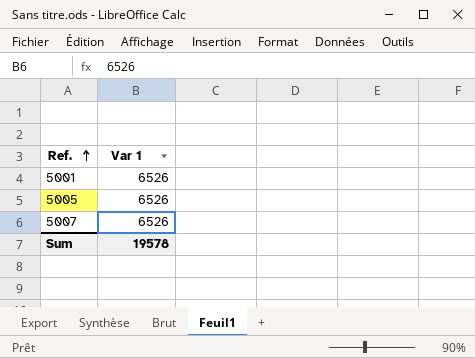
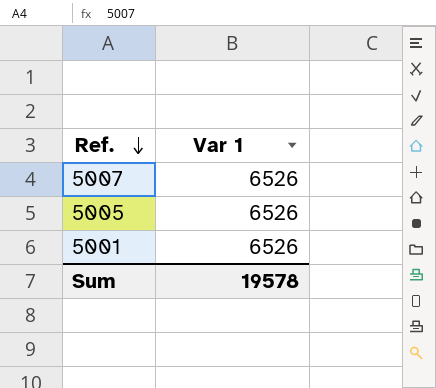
row order: Ref. ascending -> Ref. descending

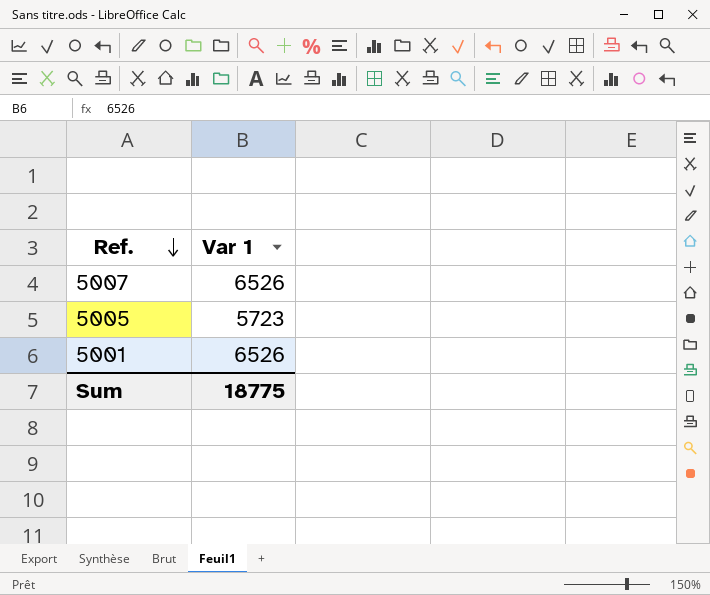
5005 | Var 1: 6526 -> 5723
Sum | Var 1: 19578 -> 18775

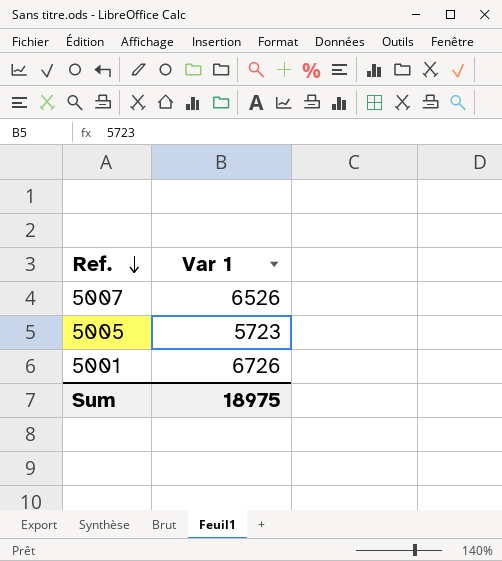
5001 | Var 1: 6526 -> 6726
Sum | Var 1: 18775 -> 18975

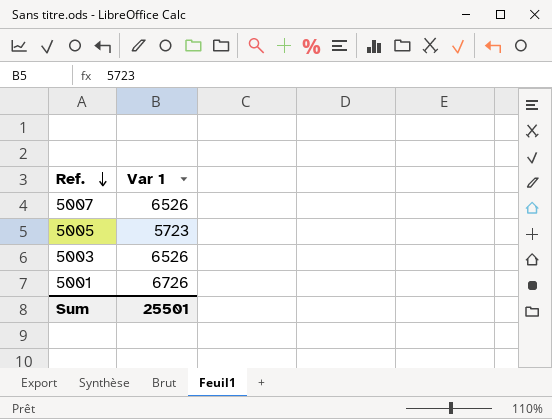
row 5003: none -> 6526
Sum | Var 1: 18975 -> 25501

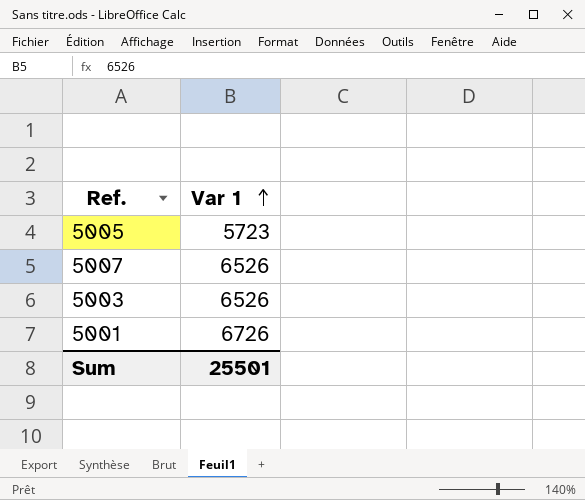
row order: Ref. descending -> Var 1 ascending

